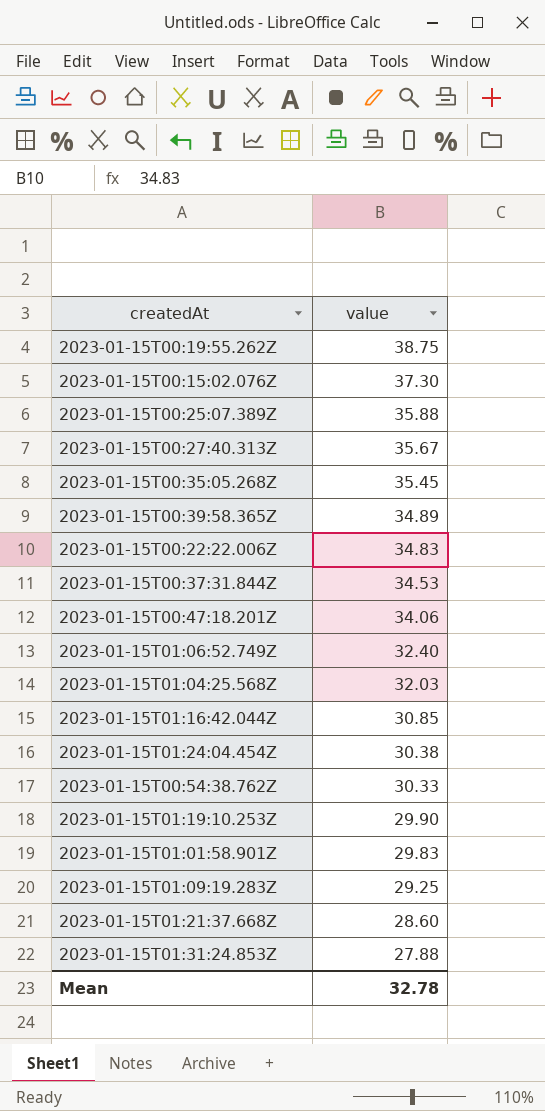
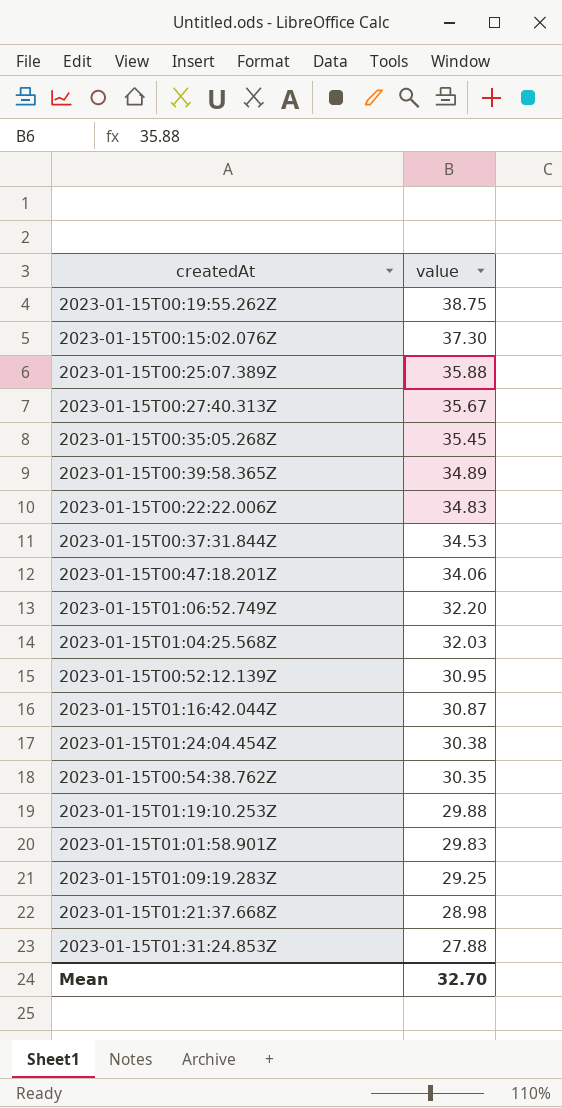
2023-01-15T01:06:52.749Z | value: 32.40 -> 32.20
row 2023-01-15T00:52:12.139Z: none -> 30.95
2023-01-15T01:16:42.044Z | value: 30.85 -> 30.87
2023-01-15T00:54:38.762Z | value: 30.33 -> 30.35
2023-01-15T01:19:10.253Z | value: 29.90 -> 29.88
2023-01-15T01:21:37.668Z | value: 28.60 -> 28.98
Mean | value: 32.78 -> 32.70

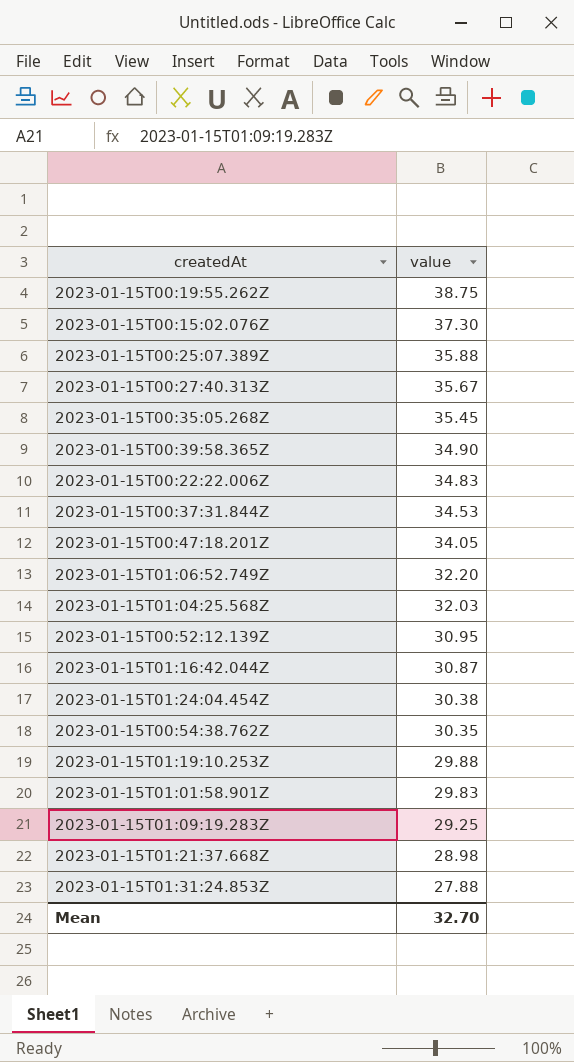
2023-01-15T00:39:58.365Z | value: 34.89 -> 34.90
2023-01-15T00:47:18.201Z | value: 34.06 -> 34.05

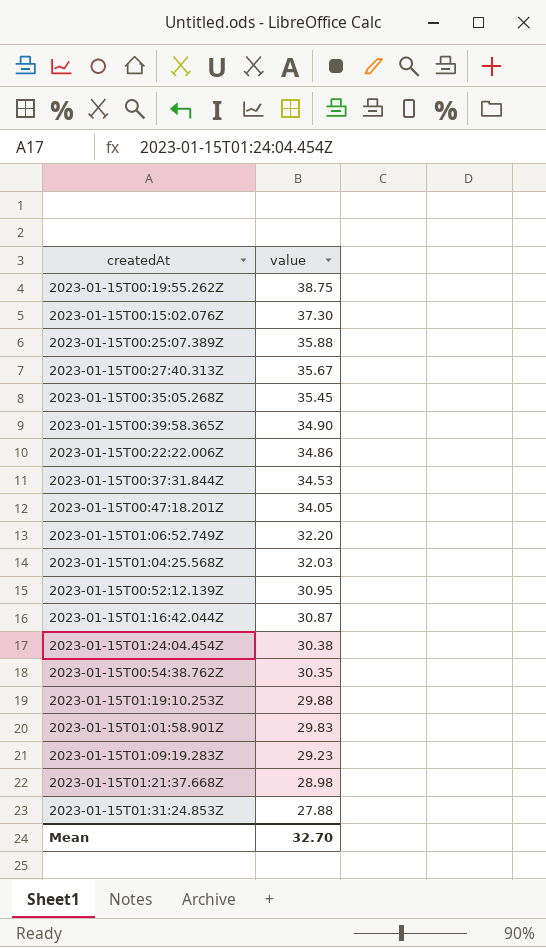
2023-01-15T00:22:22.006Z | value: 34.83 -> 34.86
2023-01-15T01:09:19.283Z | value: 29.25 -> 29.23

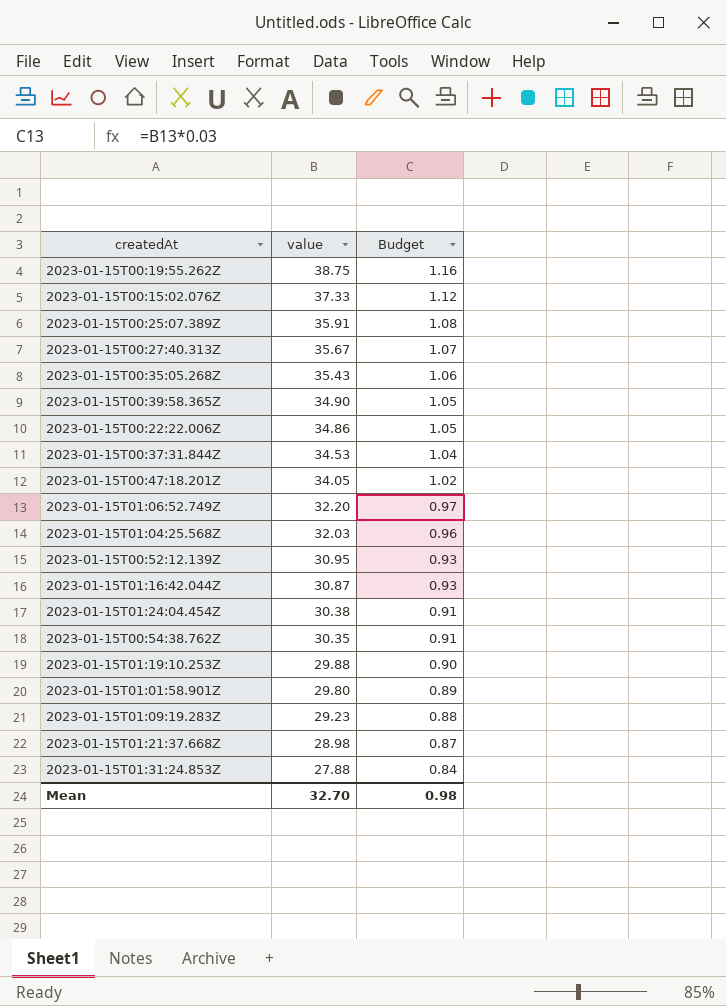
column Budget | formula: none -> [value] * 0.03
2023-01-15T00:15:02.076Z | value: 37.30 -> 37.33
2023-01-15T00:25:07.389Z | value: 35.88 -> 35.91
2023-01-15T00:35:05.268Z | value: 35.45 -> 35.43
2023-01-15T01:01:58.901Z | value: 29.83 -> 29.80

